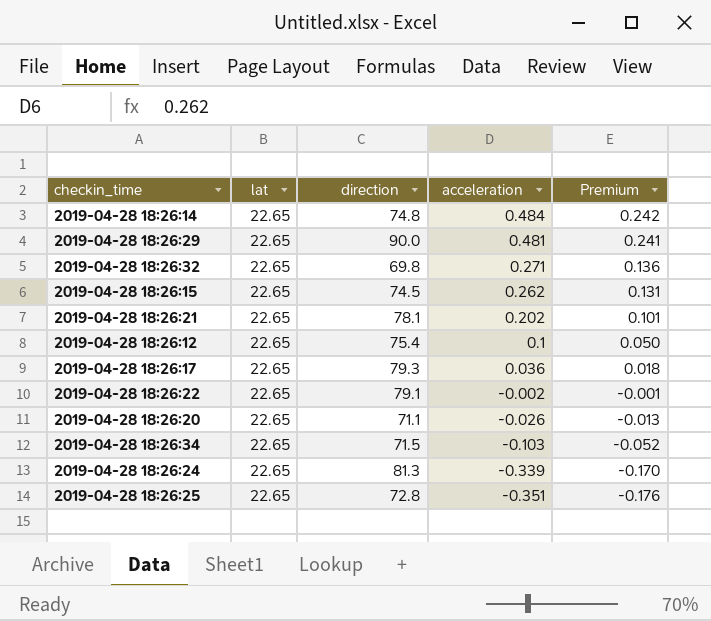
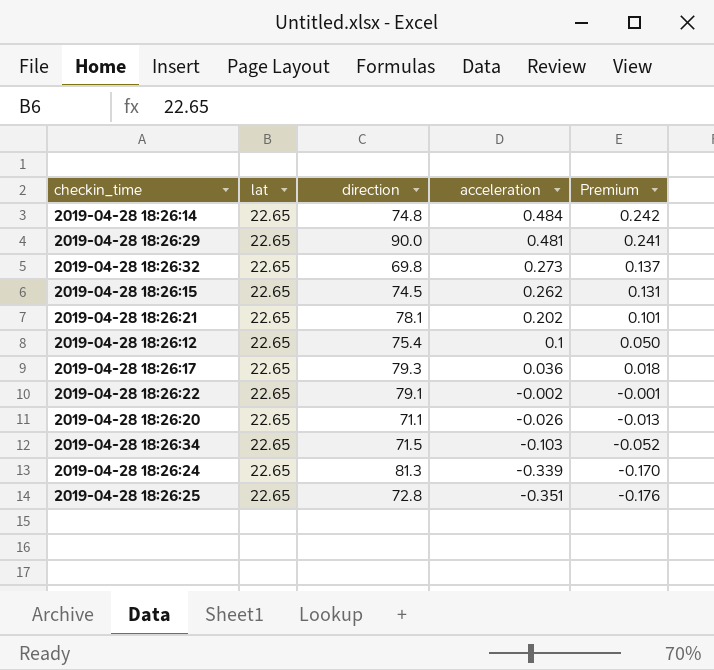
2019-04-28 18:26:32 | acceleration: 0.271 -> 0.273
2019-04-28 18:26:32 | Premium: 0.136 -> 0.137

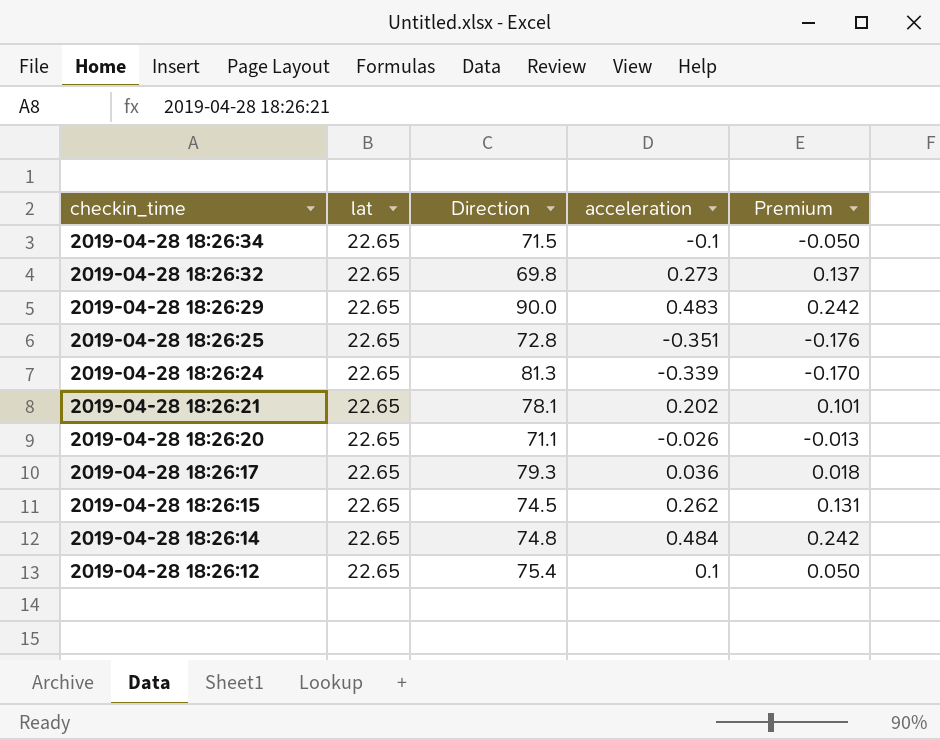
row order: acceleration descending -> checkin_time descending
column name: direction -> Direction
row 2019-04-28 18:26:22: 22.65 | 79.1 | -0.002 | -0.001 -> none
2019-04-28 18:26:34 | acceleration: -0.103 -> -0.1
2019-04-28 18:26:34 | Premium: -0.052 -> -0.050
2019-04-28 18:26:29 | acceleration: 0.481 -> 0.483
2019-04-28 18:26:29 | Premium: 0.241 -> 0.242

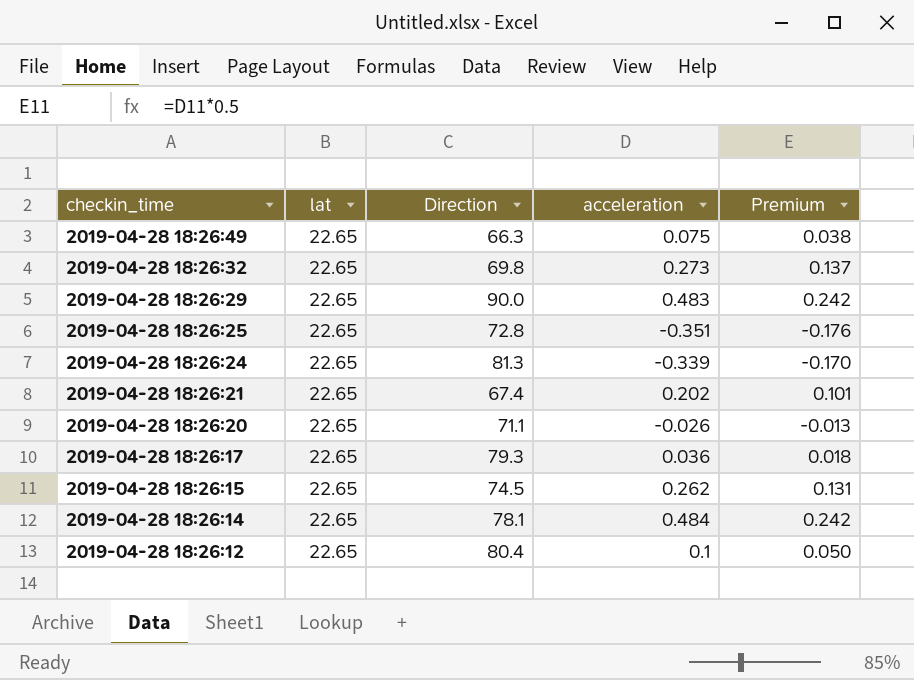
row 2019-04-28 18:26:34: 22.65 | 71.5 | -0.1 | -0.050 -> none
row 2019-04-28 18:26:49: none -> 22.65 | 66.3 | 0.075 | 0.038
2019-04-28 18:26:21 | Direction: 78.1 -> 67.4
2019-04-28 18:26:14 | Direction: 74.8 -> 78.1
2019-04-28 18:26:12 | Direction: 75.4 -> 80.4

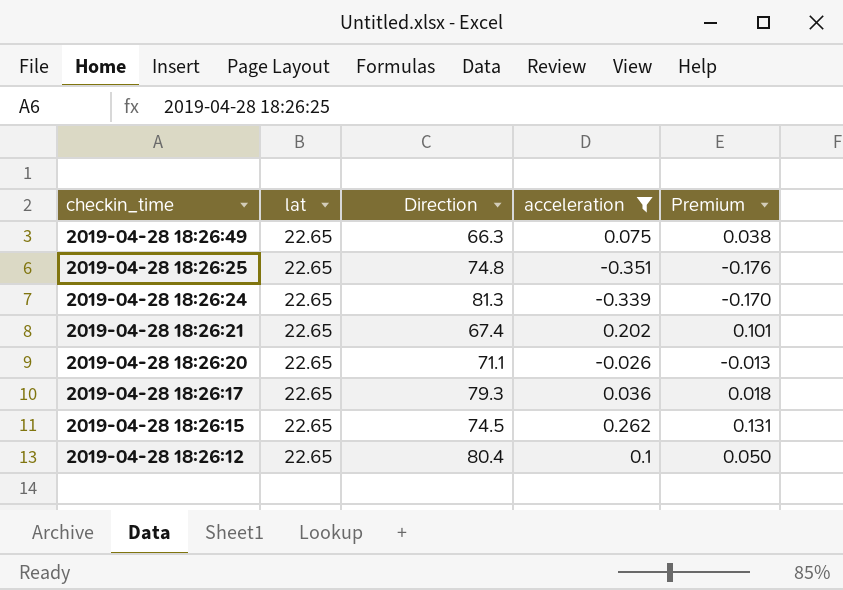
filter: none -> acceleration <= 0.262
2019-04-28 18:26:25 | Direction: 72.8 -> 74.8

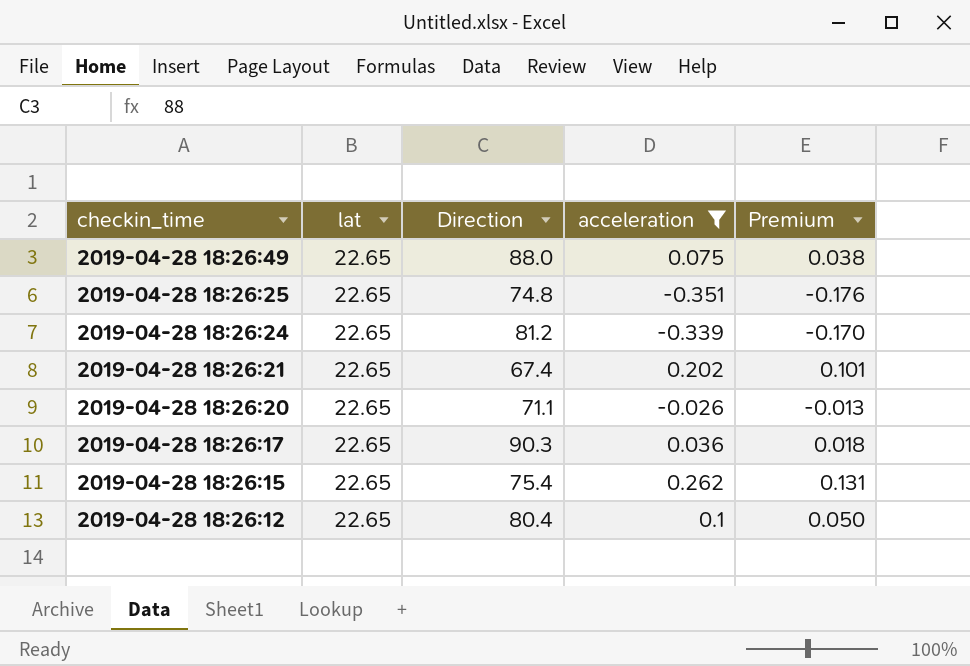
2019-04-28 18:26:49 | Direction: 66.3 -> 88.0
2019-04-28 18:26:24 | Direction: 81.3 -> 81.2
2019-04-28 18:26:17 | Direction: 79.3 -> 90.3
2019-04-28 18:26:15 | Direction: 74.5 -> 75.4

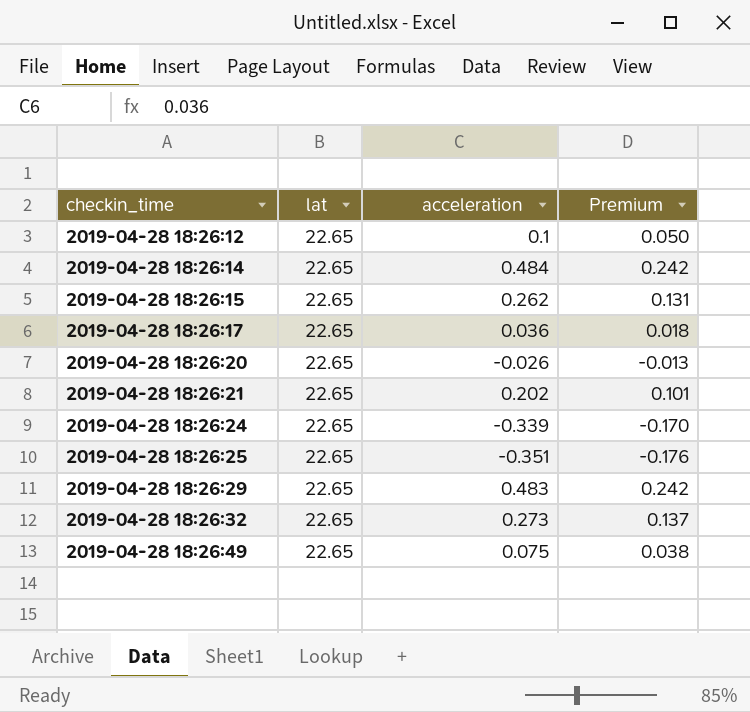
filter: acceleration <= 0.262 -> none
row order: checkin_time descending -> checkin_time ascending
column Direction | position: 3 -> none

